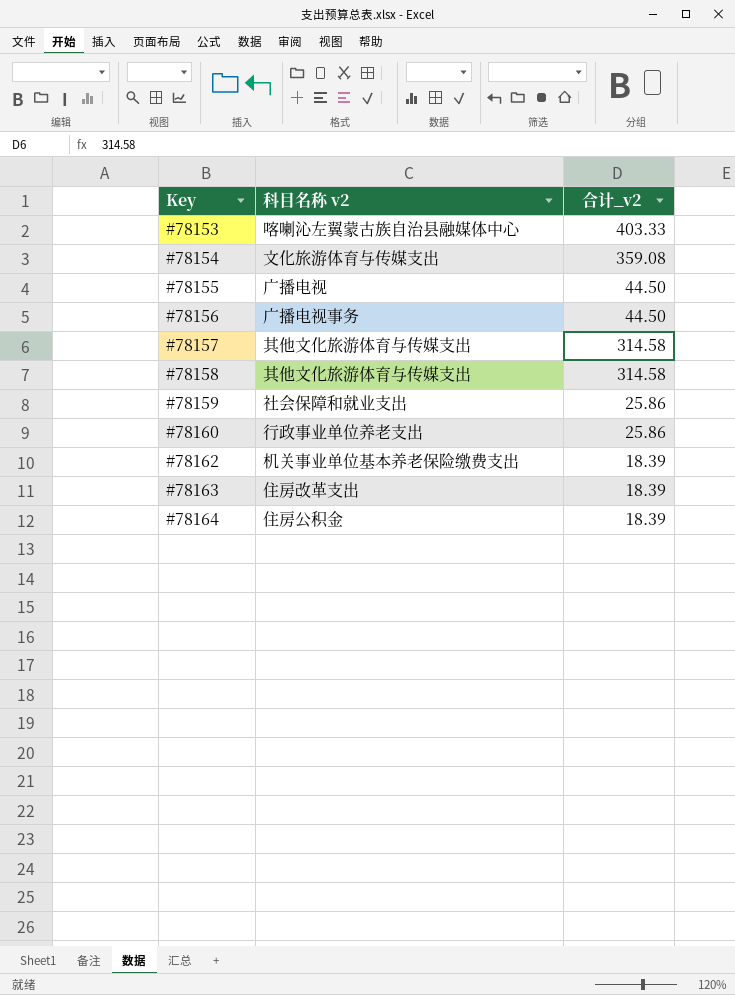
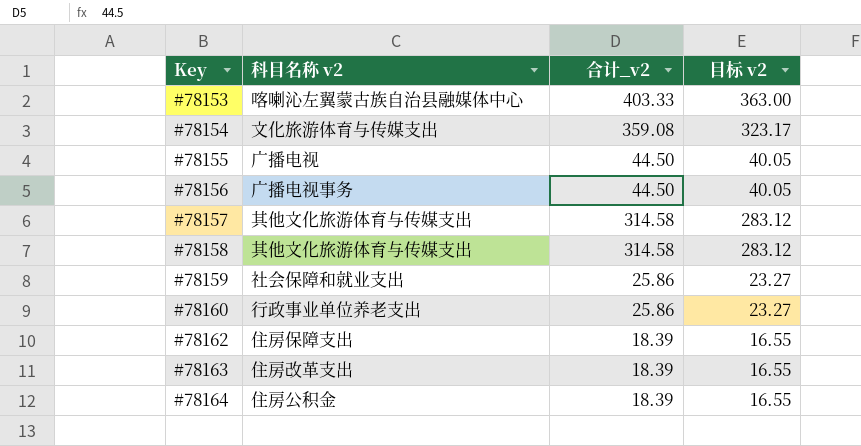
column 目标 v2 | formula: none -> [合计_v2] * 0.9
#78162 | 科目名称 v2: 机关事业单位基本养老保险缴费支出 -> 住房保障支出

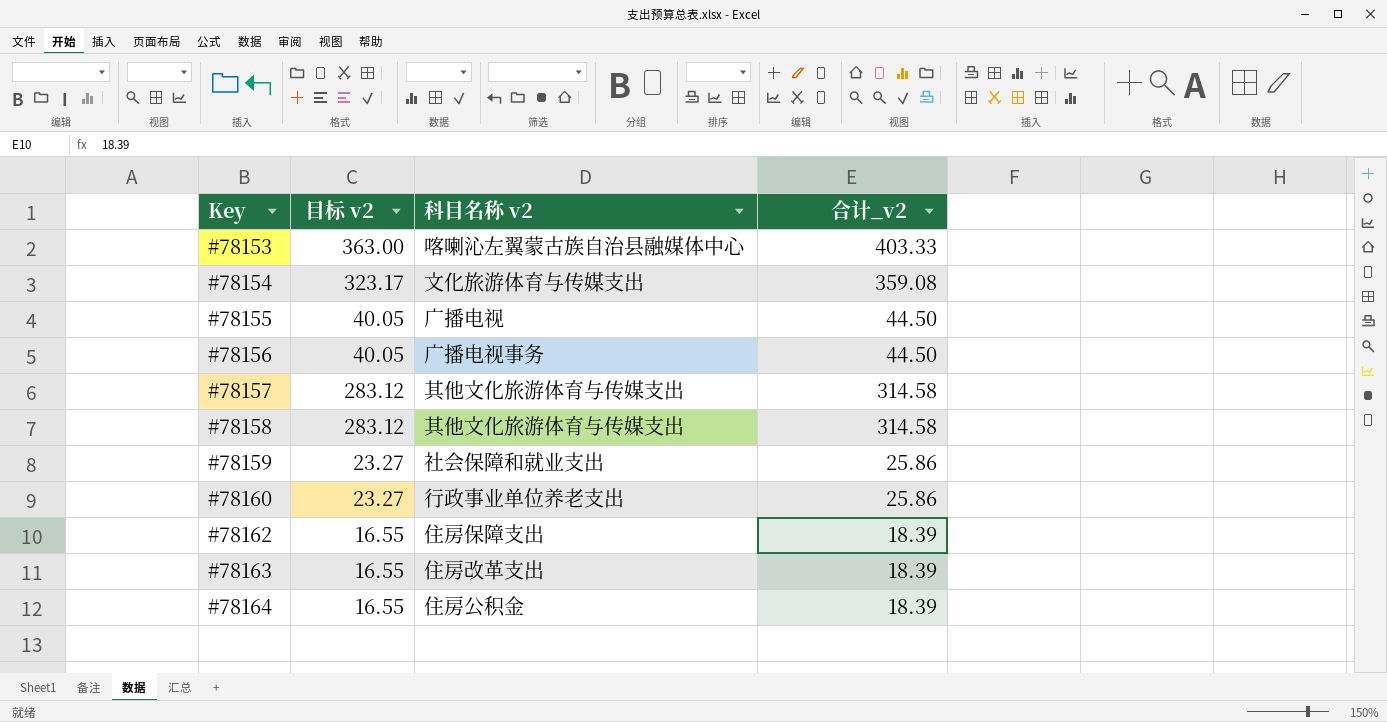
column 目标 v2 | position: 4 -> 2

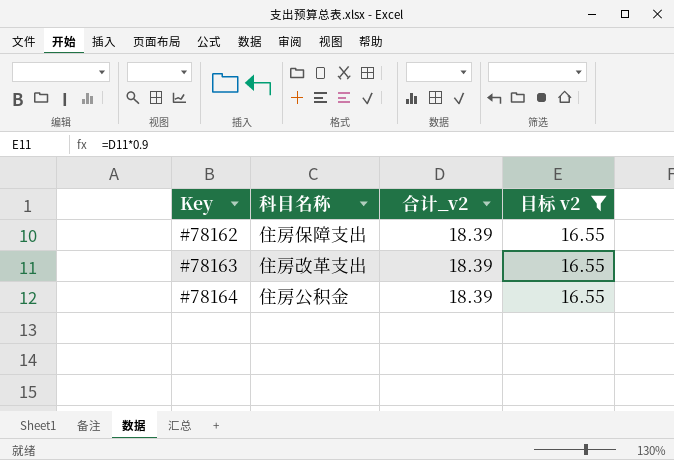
filter: none -> 目标 v2 = 16.55
column name: 科目名称 v2 -> 科目名称
column 目标 v2 | position: 2 -> 4

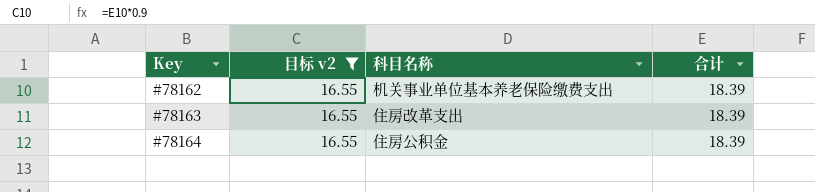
column 目标 v2 | position: 4 -> 2
column name: 合计_v2 -> 合计
#78162 | 科目名称: 住房保障支出 -> 机关事业单位基本养老保险缴费支出

